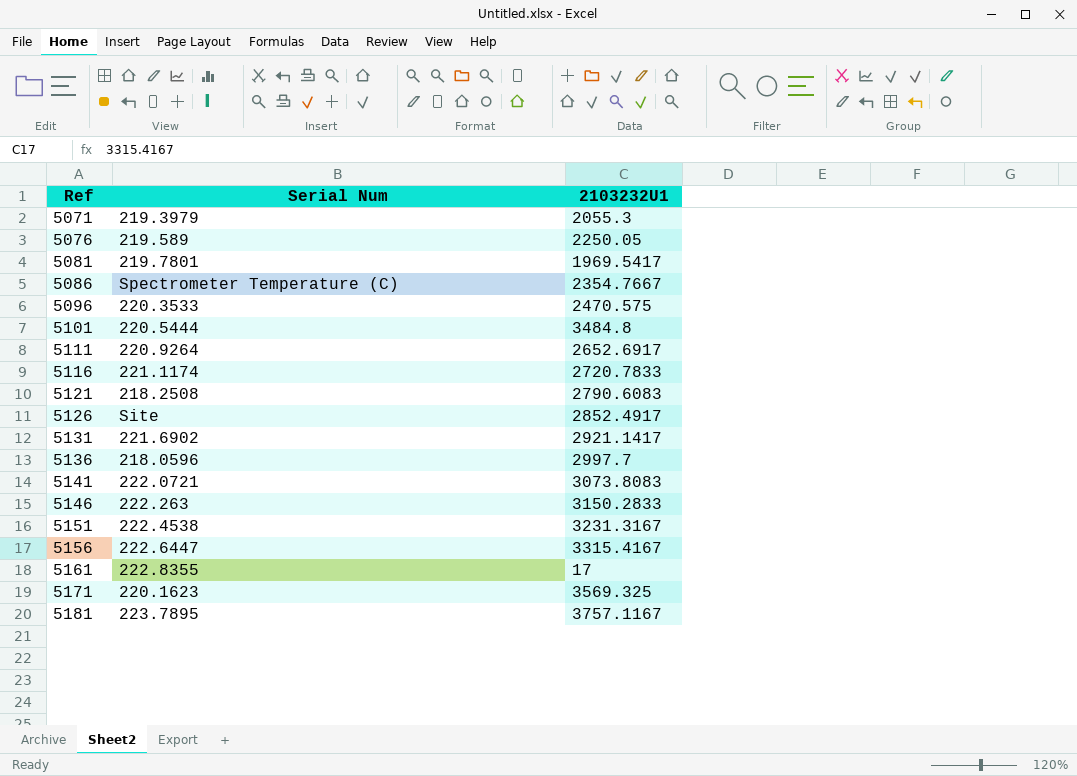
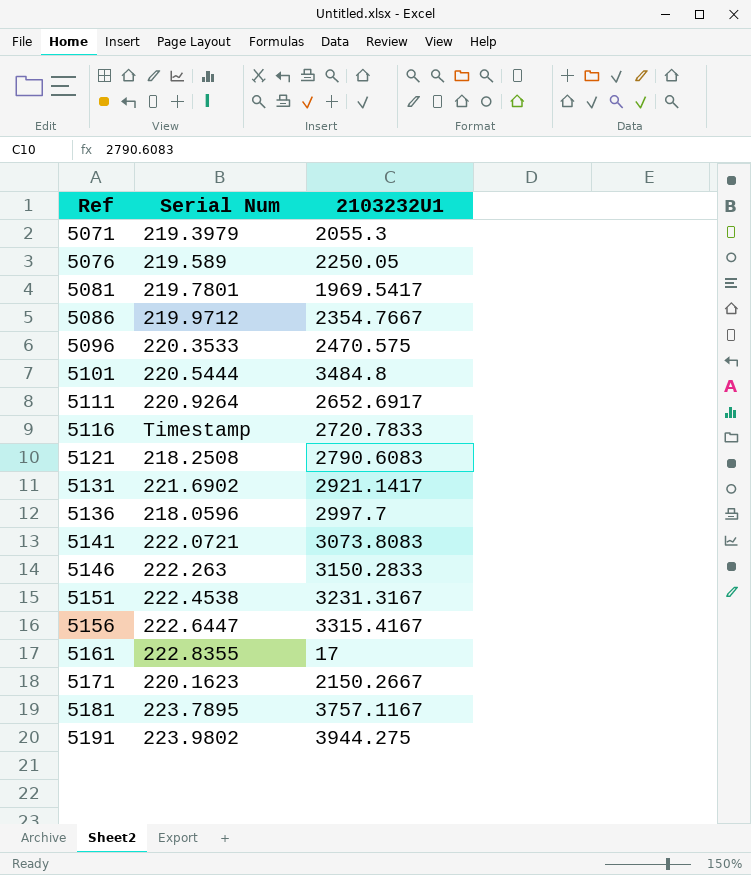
row 5126: Site | 2852.4917 -> none
5086 | Serial Num: Spectrometer Temperature (C) -> 219.9712
5116 | Serial Num: 221.1174 -> Timestamp
5171 | 2103232U1: 3569.325 -> 2150.2667
row 5191: none -> 223.9802 | 3944.275

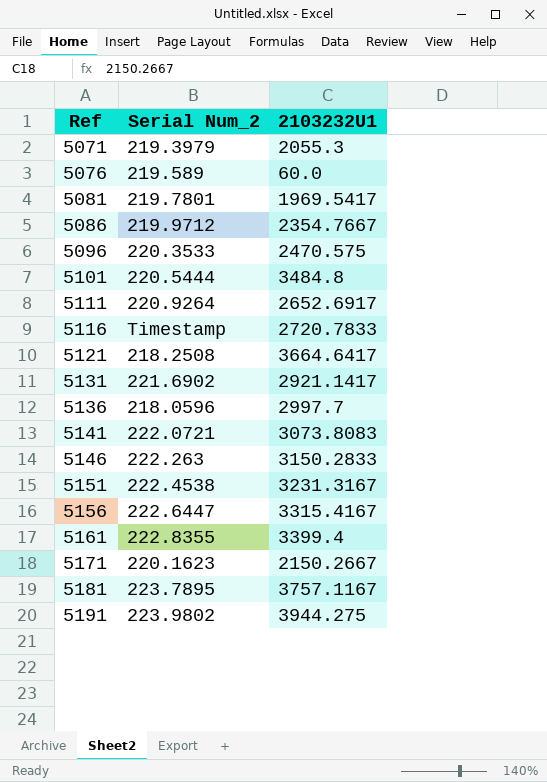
column name: Serial Num -> Serial Num_2
5076 | 2103232U1: 2250.05 -> 60.0
5121 | 2103232U1: 2790.6083 -> 3664.6417
5161 | 2103232U1: 17 -> 3399.4

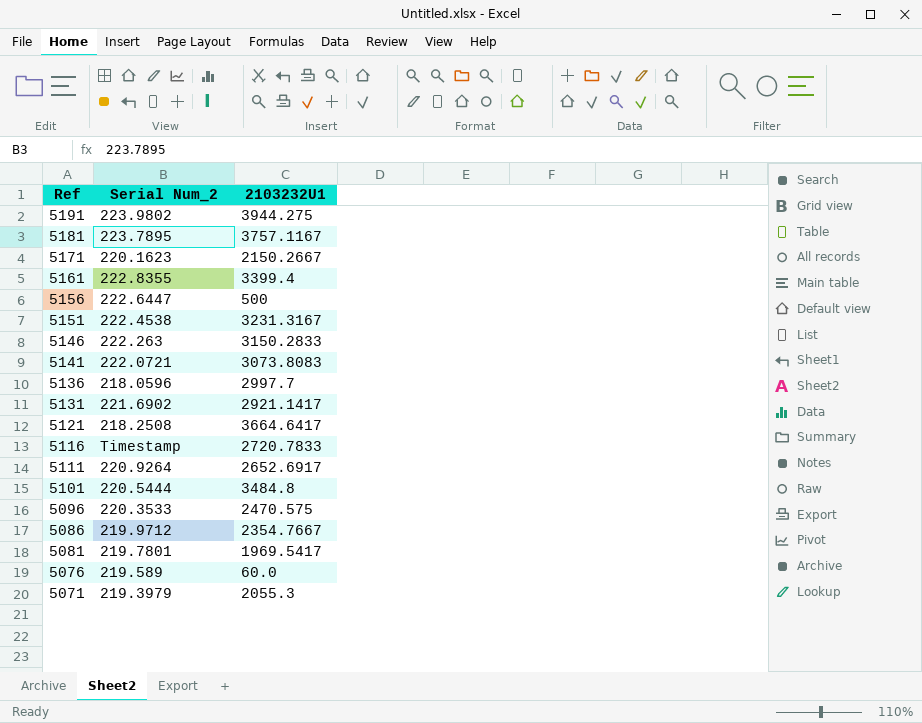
row order: Ref ascending -> Ref descending
5156 | 2103232U1: 3315.4167 -> 500

